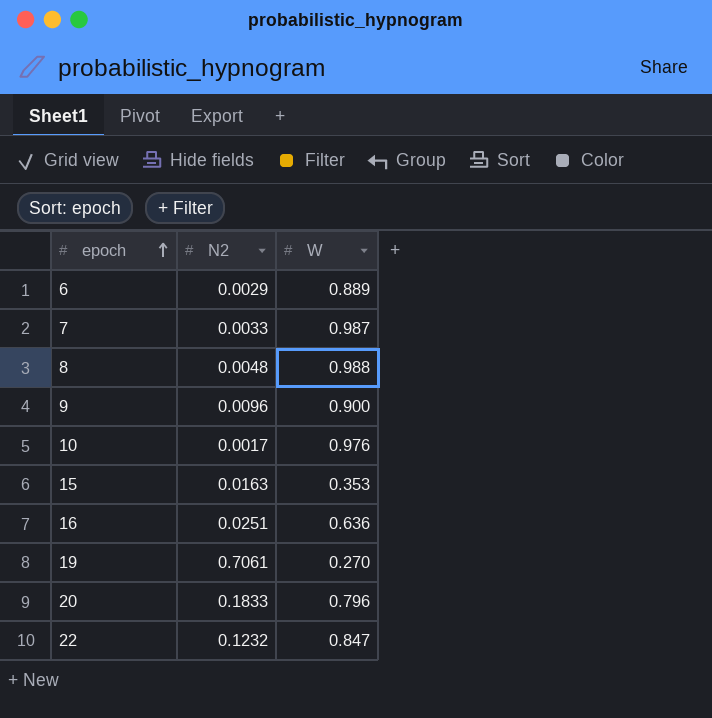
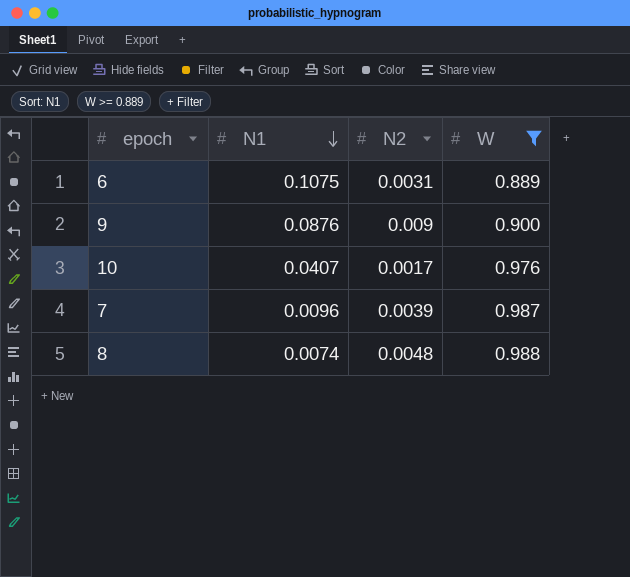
filter: none -> W >= 0.889
row order: epoch ascending -> N1 descending
column N1 | position: none -> 2
6 | N2: 0.0029 -> 0.0031
9 | N2: 0.0096 -> 0.009
7 | N2: 0.0033 -> 0.0039

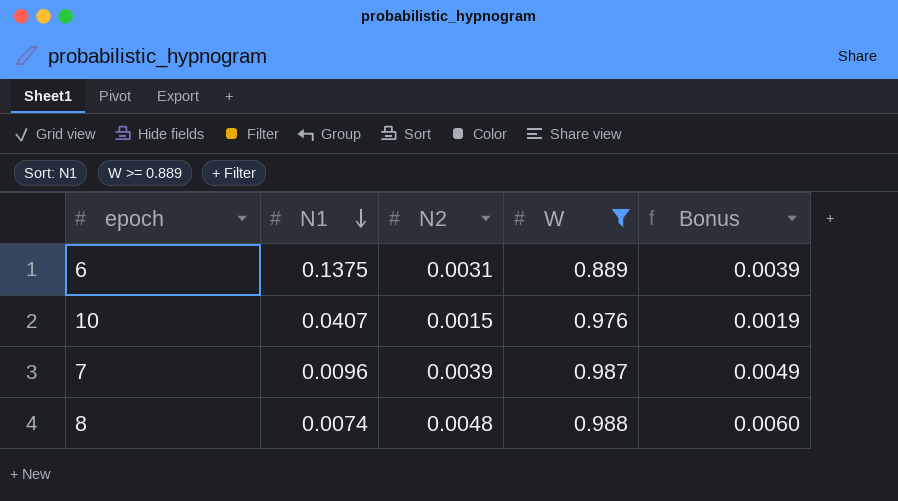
column Bonus | formula: none -> [N2] * 1.25
row 9: 0.0876 | 0.009 | 0.900 -> none
6 | N1: 0.1075 -> 0.1375
10 | N2: 0.0017 -> 0.0015

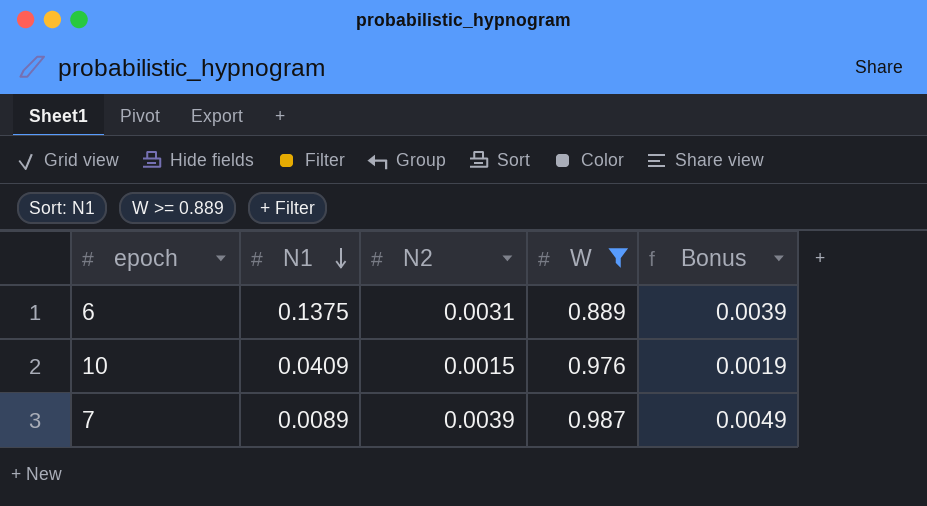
row 8: 0.0074 | 0.0048 | 0.988 | 0.0060 -> none
10 | N1: 0.0407 -> 0.0409
7 | N1: 0.0096 -> 0.0089

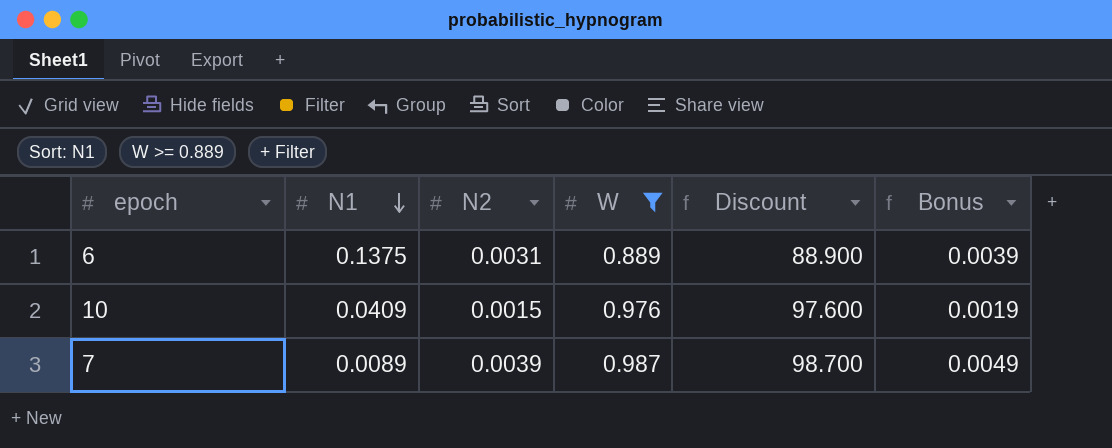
column Discount | formula: none -> [W] * 100

